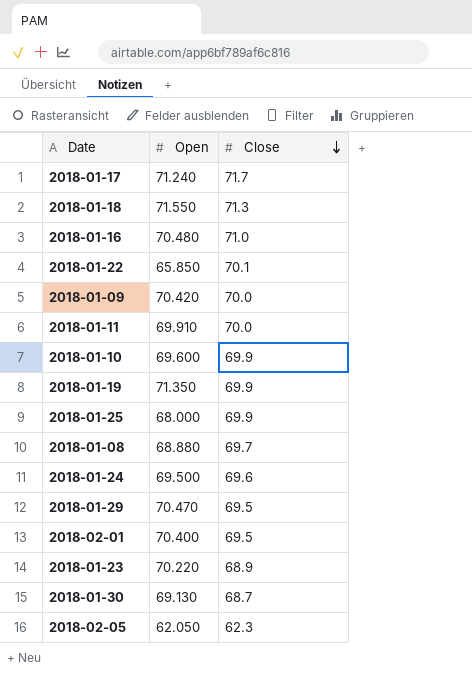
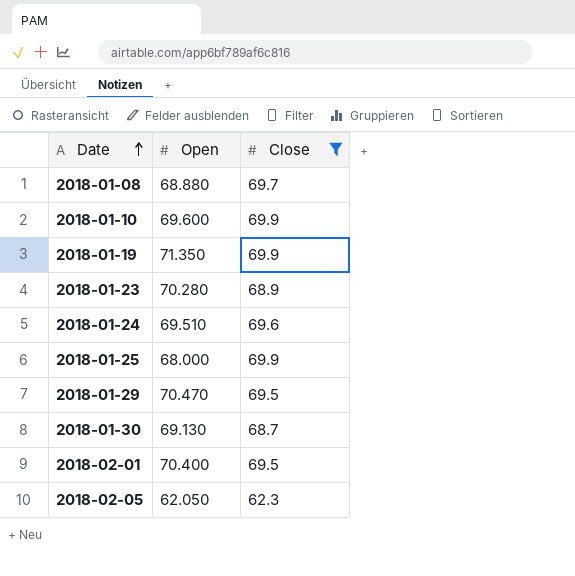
filter: none -> Close <= 69.9
row order: Close descending -> Date ascending
2018-01-23 | Open: 70.220 -> 70.280
2018-01-24 | Open: 69.500 -> 69.510

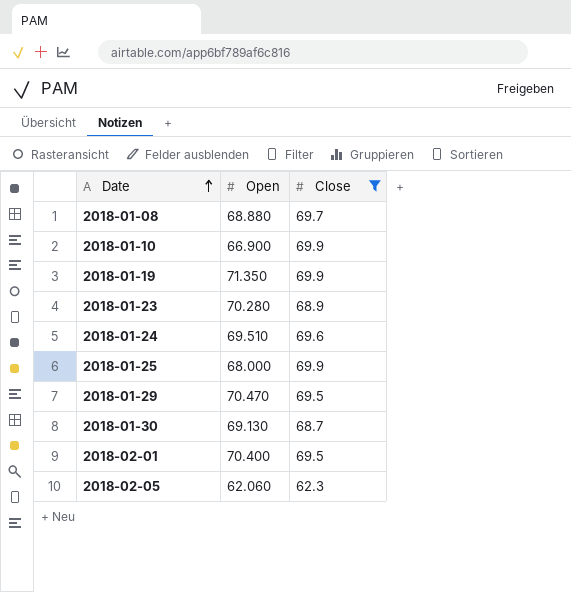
2018-01-10 | Open: 69.600 -> 66.900
2018-02-05 | Open: 62.050 -> 62.060

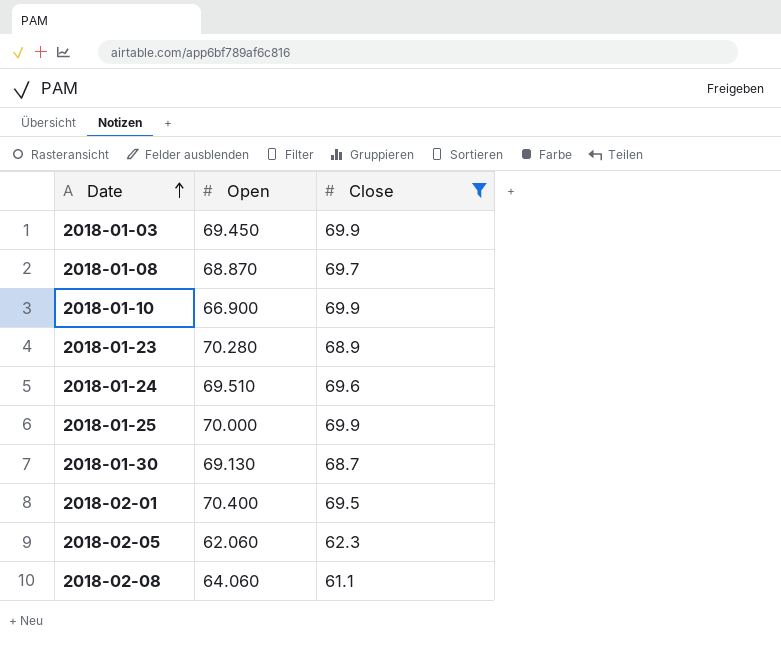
row 2018-01-19: 71.350 | 69.9 -> none
row 2018-01-29: 70.470 | 69.5 -> none
row 2018-01-03: none -> 69.450 | 69.9
2018-01-08 | Open: 68.880 -> 68.870
2018-01-25 | Open: 68.000 -> 70.000
row 2018-02-08: none -> 64.060 | 61.1

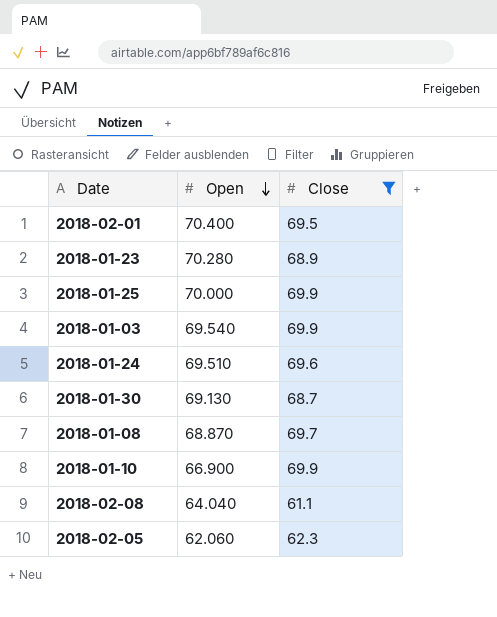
row order: Date ascending -> Open descending
2018-01-03 | Open: 69.450 -> 69.540
2018-02-08 | Open: 64.060 -> 64.040

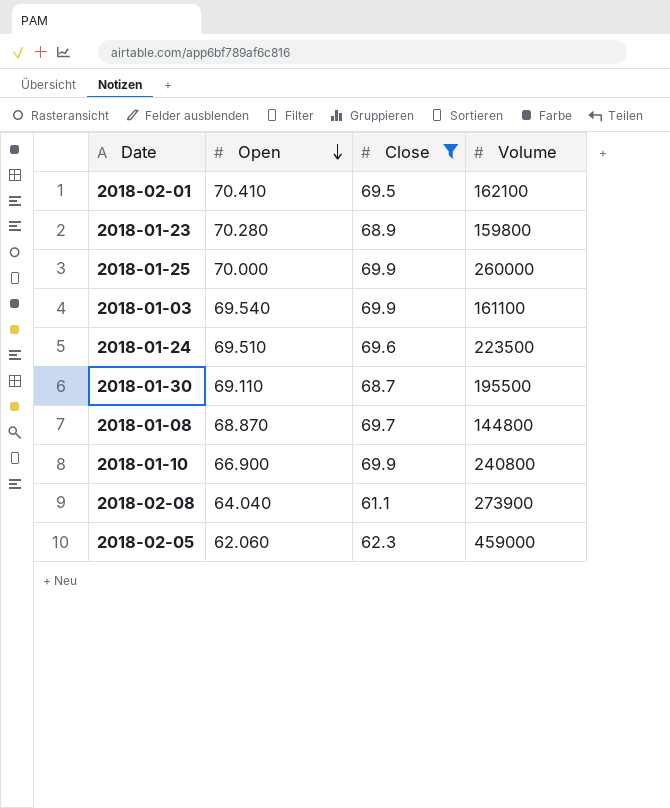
column Volume | position: none -> 4
2018-02-01 | Open: 70.400 -> 70.410
2018-01-30 | Open: 69.130 -> 69.110

